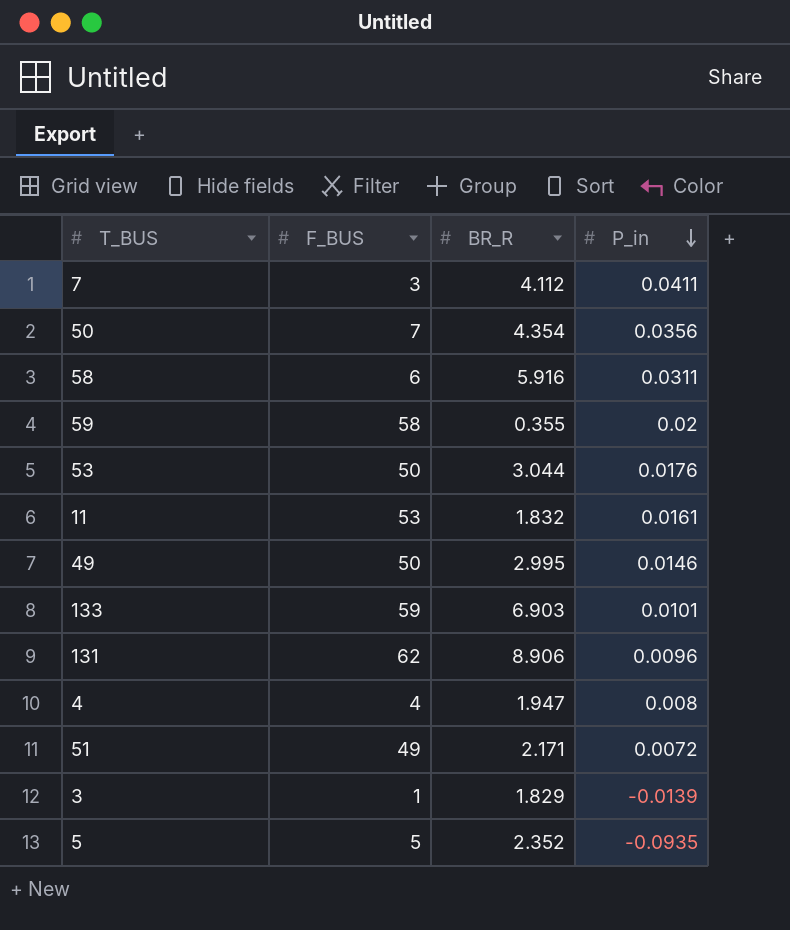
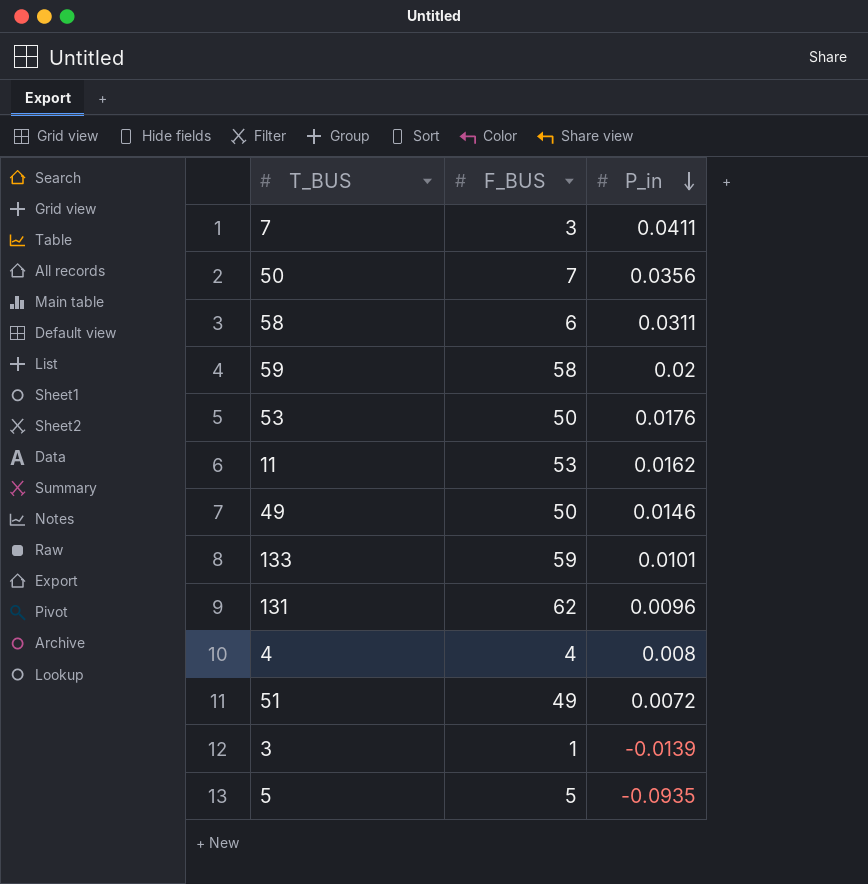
column BR_R | position: 3 -> none
11 | P_in: 0.0161 -> 0.0162

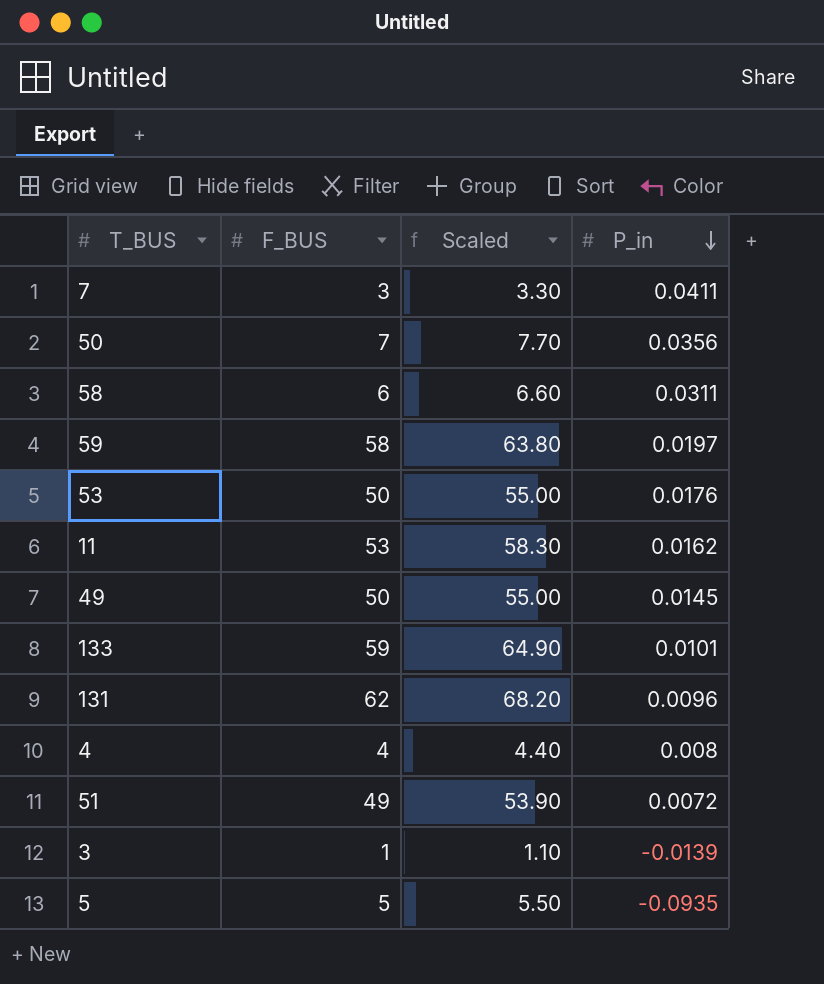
column Scaled | formula: none -> [F_BUS] * 1.1
59 | P_in: 0.02 -> 0.0197
49 | P_in: 0.0146 -> 0.0145

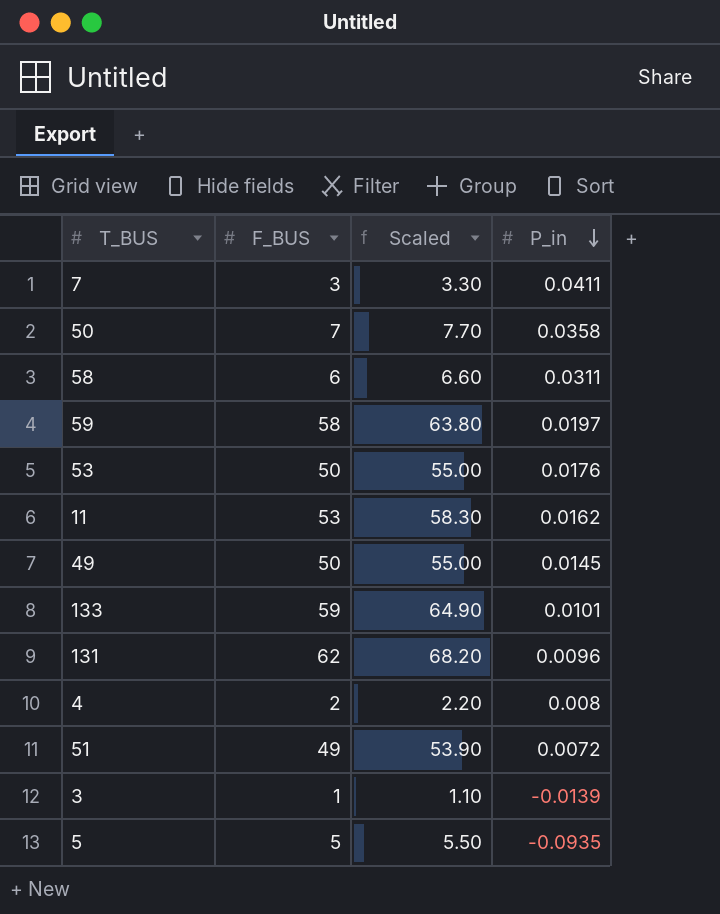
50 | P_in: 0.0356 -> 0.0358
4 | F_BUS: 4 -> 2
4 | Scaled: 4.40 -> 2.20

